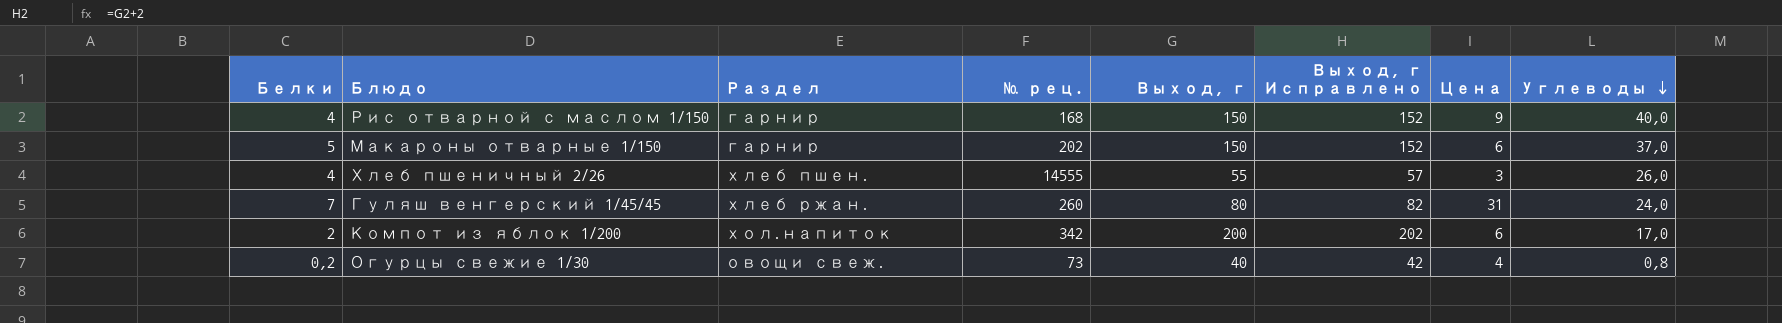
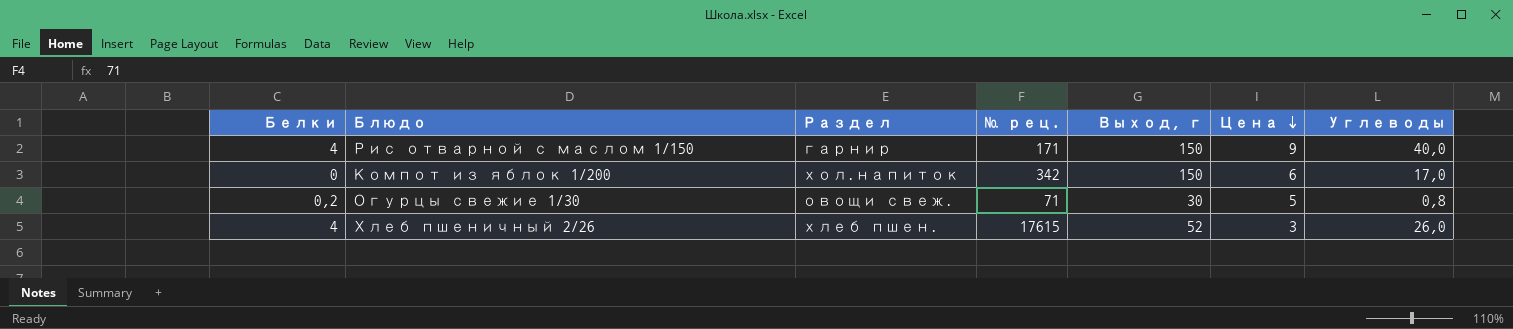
row order: Углеводы descending -> Цена descending
column Выход, г Исправлено | formula: [Выход, г] + 2 -> none
row Макароны отварные 1/150: 5 | гарнир | 202 | 150 | 152 | 6 | 37,0 -> none
row Гуляш венгерский 1/45/45: 7 | хлеб ржан. | 260 | 80 | 82 | 31 | 24,0 -> none
Рис отварной с маслом 1/150 | № рец.: 168 -> 171
Компот из яблок 1/200 | Белки: 2 -> 0
Компот из яблок 1/200 | Выход, г: 200 -> 150
Огурцы свежие 1/30 | № рец.: 73 -> 71
Огурцы свежие 1/30 | Выход, г: 40 -> 30
Огурцы свежие 1/30 | Цена: 4 -> 5
Хлеб пшеничный 2/26 | № рец.: 14555 -> 17615
Хлеб пшеничный 2/26 | Выход, г: 55 -> 52

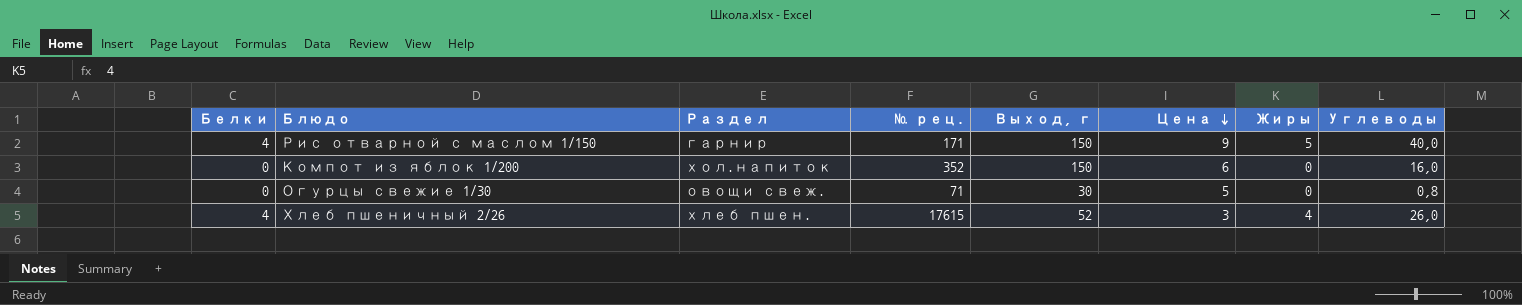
column Жиры | position: none -> 7
Компот из яблок 1/200 | № рец.: 342 -> 352
Компот из яблок 1/200 | Углеводы: 17,0 -> 16,0
Огурцы свежие 1/30 | Белки: 0,2 -> 0

